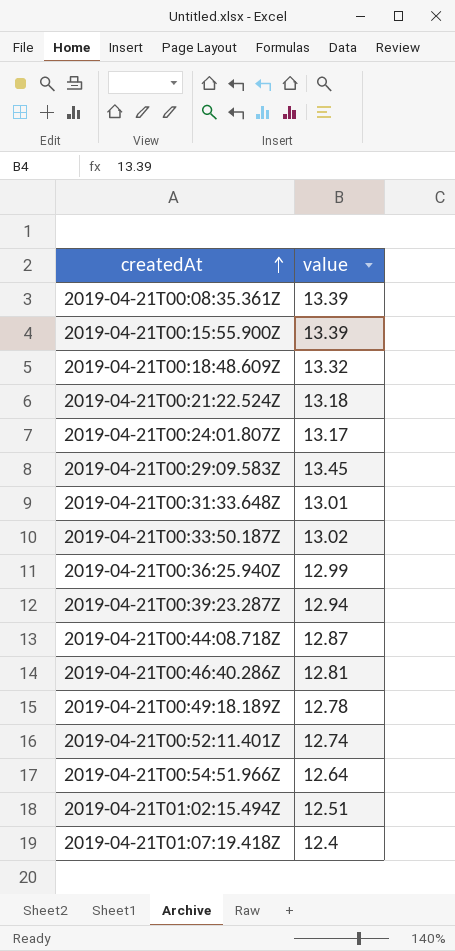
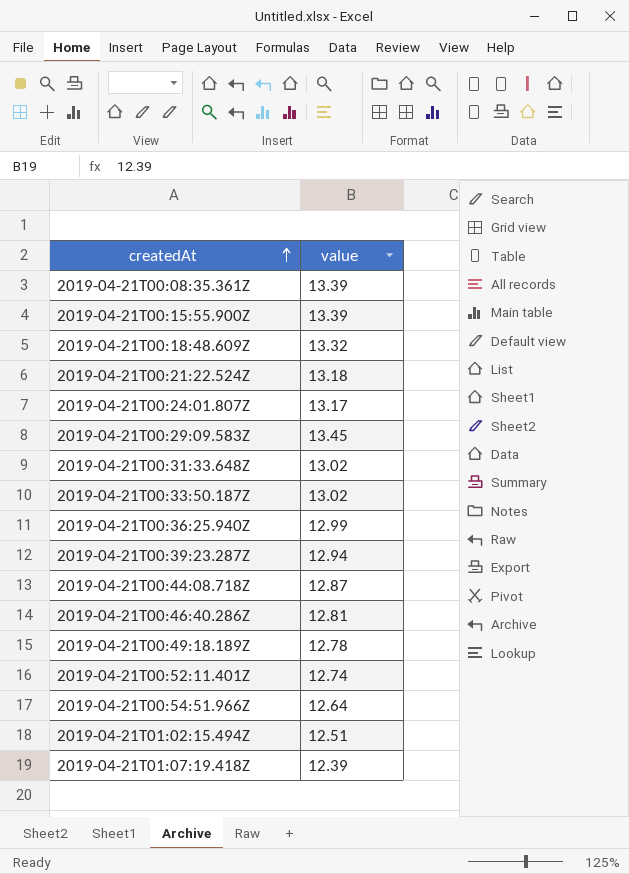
2019-04-21T00:31:33.648Z | value: 13.01 -> 13.02
2019-04-21T01:07:19.418Z | value: 12.4 -> 12.39

